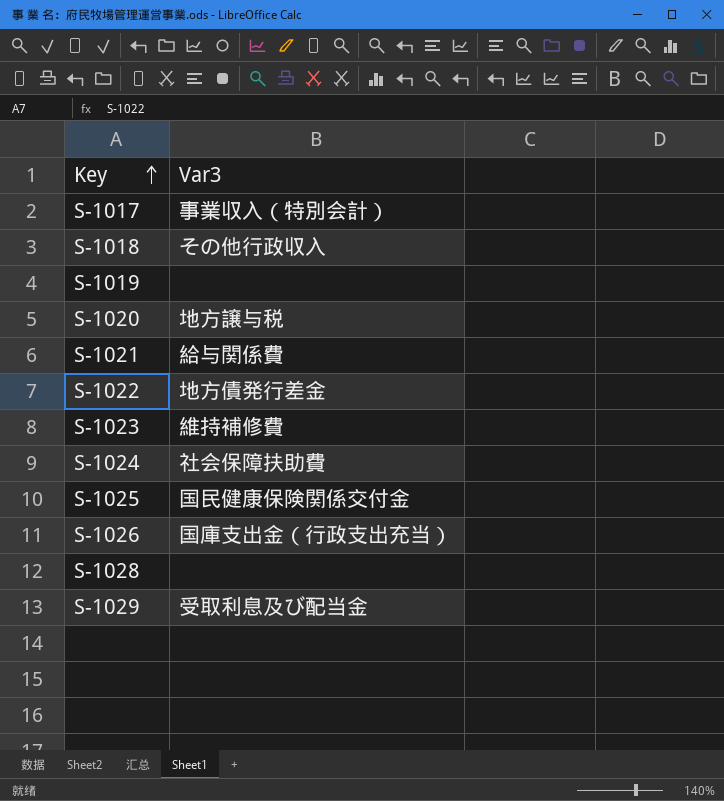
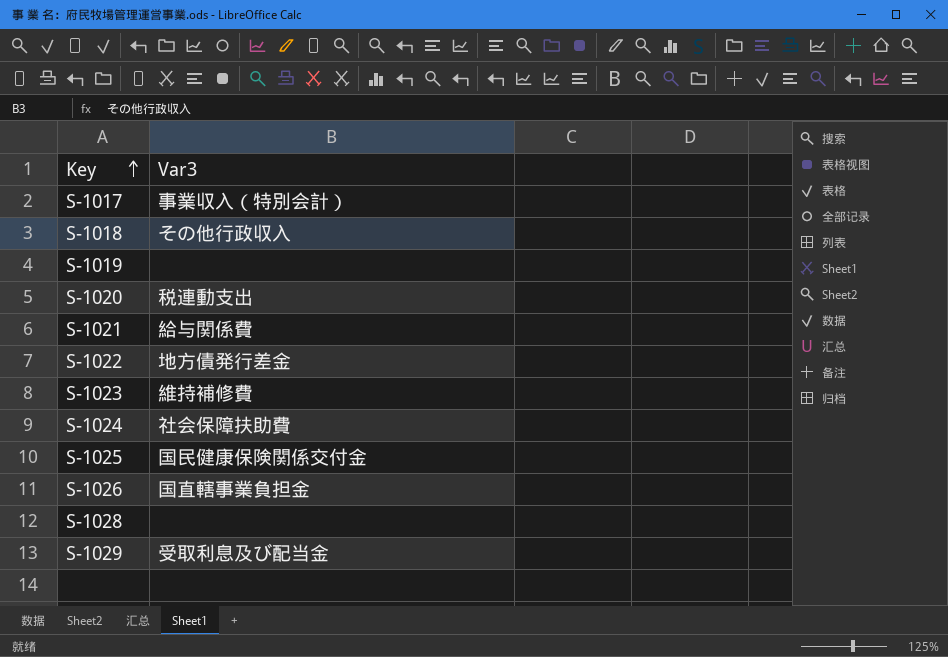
S-1020 | Var3: 地方譲与税 -> 税連動支出
S-1026 | Var3: 国庫支出金（行政支出充当） -> 国直轄事業負担金

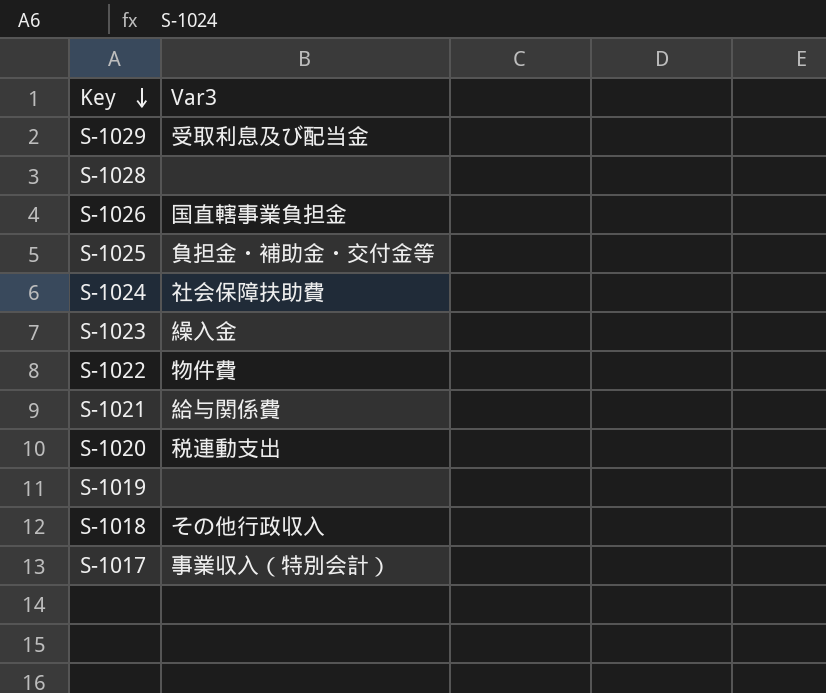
row order: Key ascending -> Key descending
S-1025 | Var3: 国民健康保険関係交付金 -> 負担金・補助金・交付金等
S-1023 | Var3: 維持補修費 -> 繰入金
S-1022 | Var3: 地方債発行差金 -> 物件費

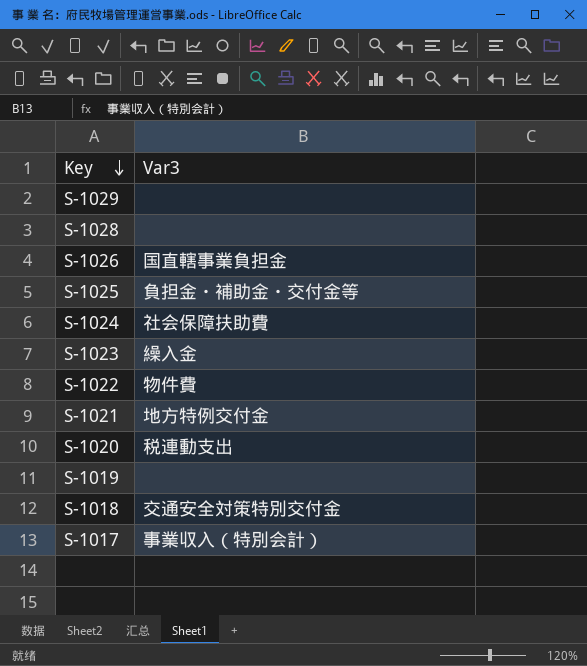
S-1029 | Var3: 受取利息及び配当金 -> none
S-1021 | Var3: 給与関係費 -> 地方特例交付金
S-1018 | Var3: その他行政収入 -> 交通安全対策特別交付金

